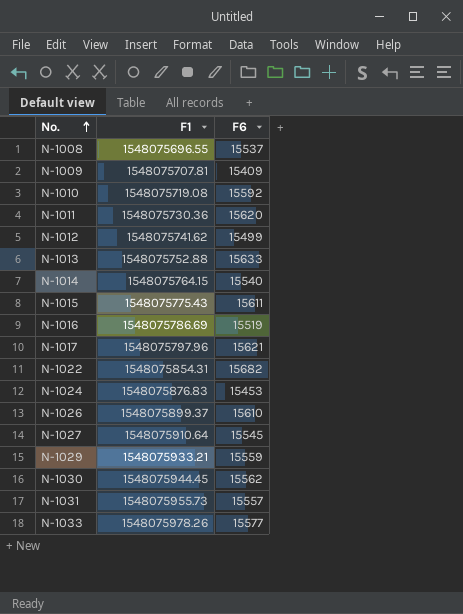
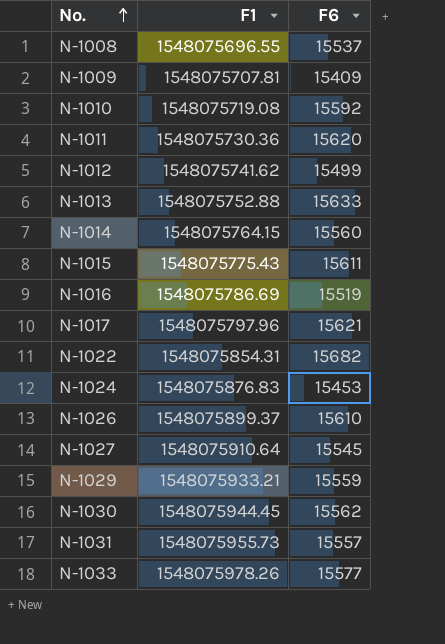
N-1014 | F6: 15540 -> 15560

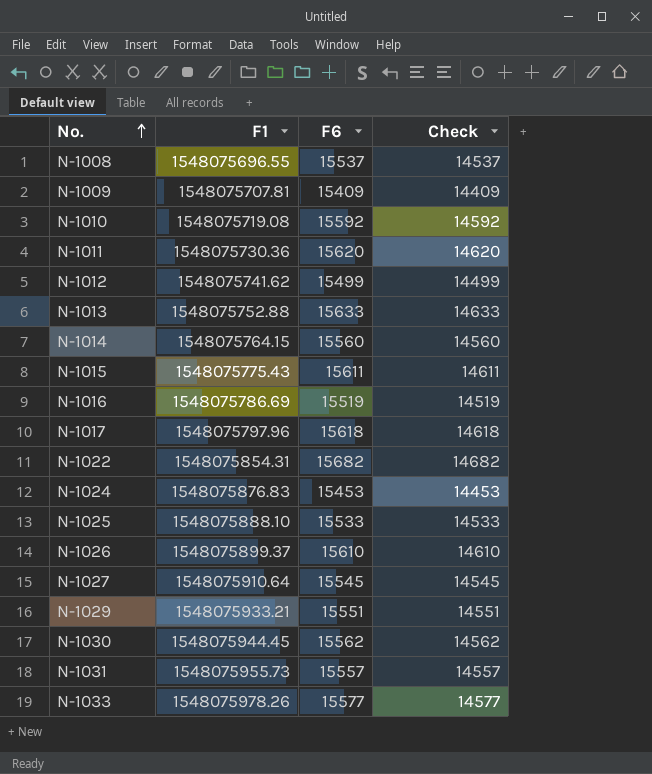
column Check | formula: none -> [F6] - 1000
N-1017 | F6: 15621 -> 15618
row N-1025: none -> 1548075888.10 | 15533 | 14533
N-1029 | F6: 15559 -> 15551

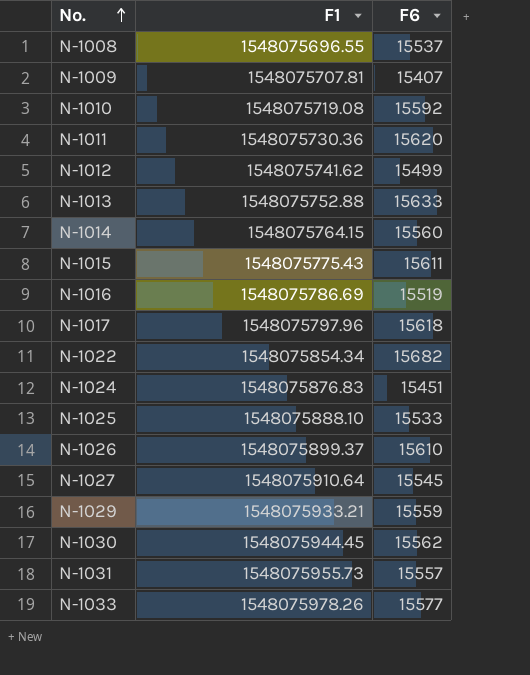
column Check | formula: [F6] - 1000 -> none
N-1009 | F6: 15409 -> 15407
N-1022 | F1: 1548075854.31 -> 1548075854.34
N-1024 | F6: 15453 -> 15451
N-1029 | F6: 15551 -> 15559

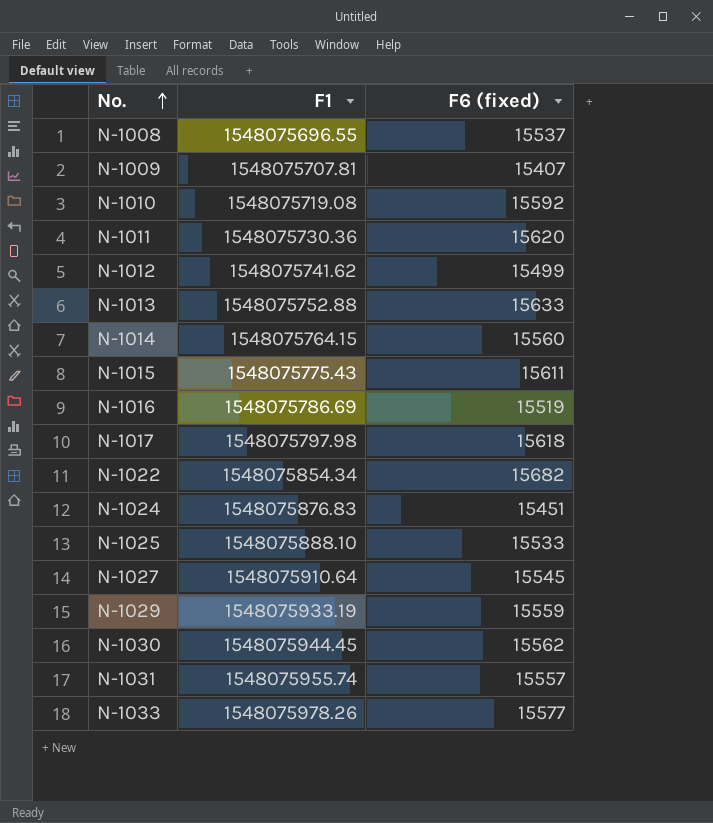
column name: F6 -> F6 (fixed)
row N-1026: 1548075899.37 | 15610 -> none
N-1017 | F1: 1548075797.96 -> 1548075797.98
N-1029 | F1: 1548075933.21 -> 1548075933.19
N-1031 | F1: 1548075955.73 -> 1548075955.74

